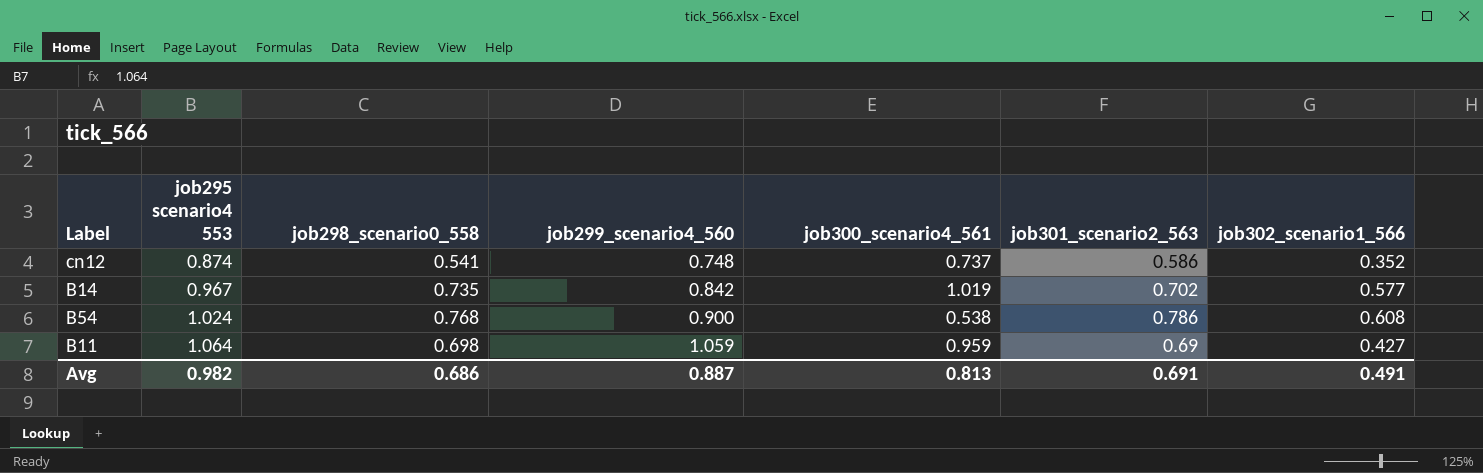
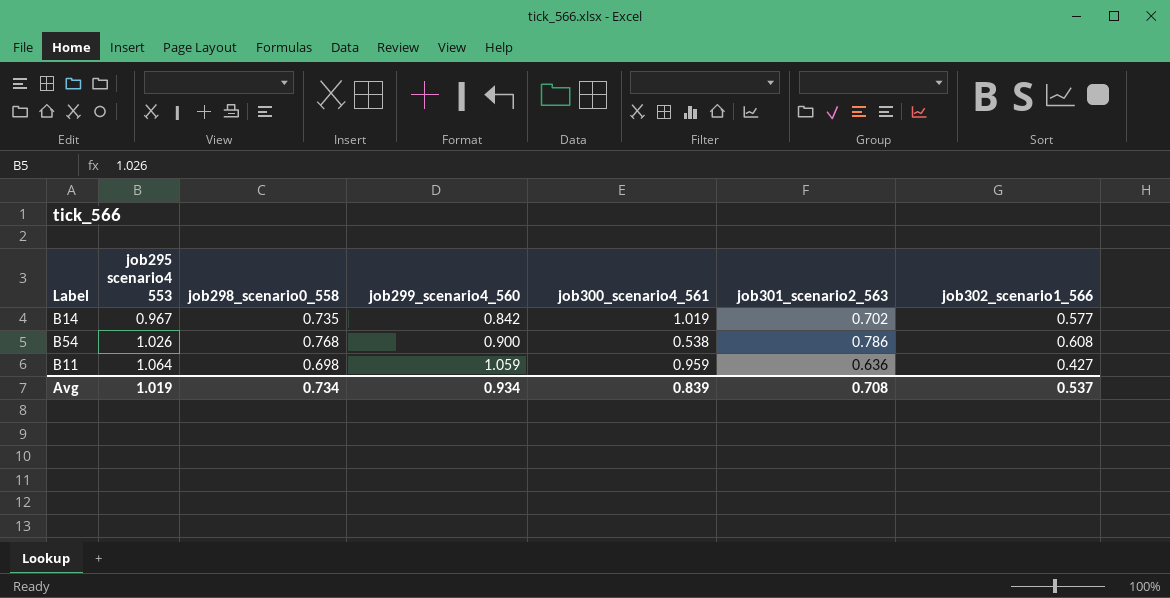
row cn12: 0.874 | 0.541 | 0.748 | 0.737 | 0.586 | 0.352 -> none
B54 | job295 scenario4 553: 1.024 -> 1.026
B11 | job301_scenario2_563: 0.69 -> 0.636
Avg | job295 scenario4 553: 0.982 -> 1.019
Avg | job298_scenario0_558: 0.686 -> 0.734
Avg | job299_scenario4_560: 0.887 -> 0.934
Avg | job300_scenario4_561: 0.813 -> 0.839
Avg | job301_scenario2_563: 0.691 -> 0.708
Avg | job302_scenario1_566: 0.491 -> 0.537

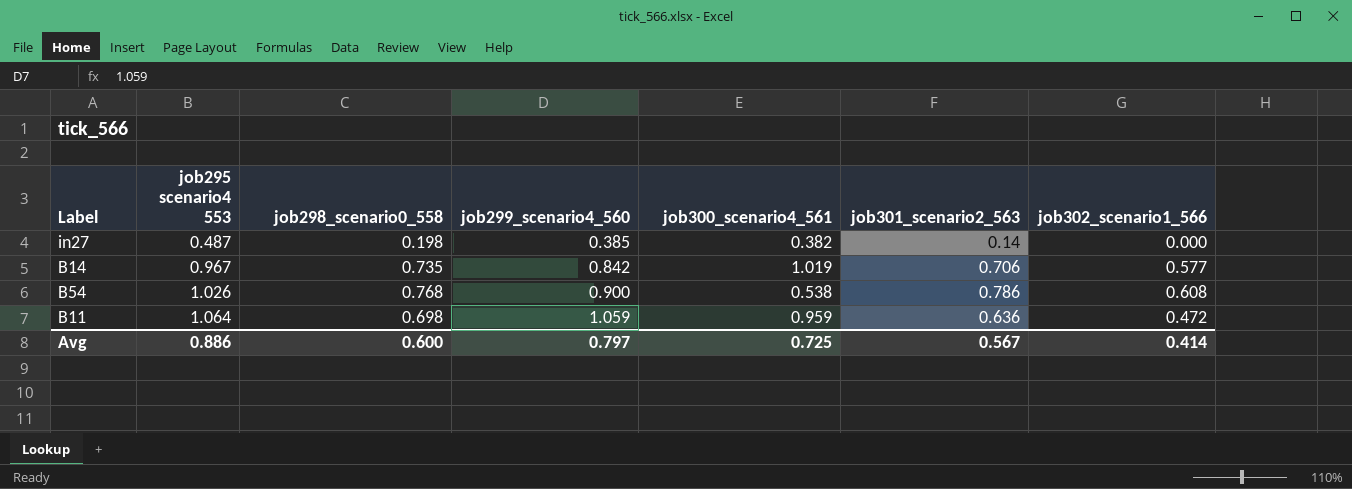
row in27: none -> 0.487 | 0.198 | 0.385 | 0.382 | 0.14 | 0.000
B14 | job301_scenario2_563: 0.702 -> 0.706
B11 | job302_scenario1_566: 0.427 -> 0.472
Avg | job295 scenario4 553: 1.019 -> 0.886
Avg | job298_scenario0_558: 0.734 -> 0.600
Avg | job299_scenario4_560: 0.934 -> 0.797
Avg | job300_scenario4_561: 0.839 -> 0.725
Avg | job301_scenario2_563: 0.708 -> 0.567
Avg | job302_scenario1_566: 0.537 -> 0.414

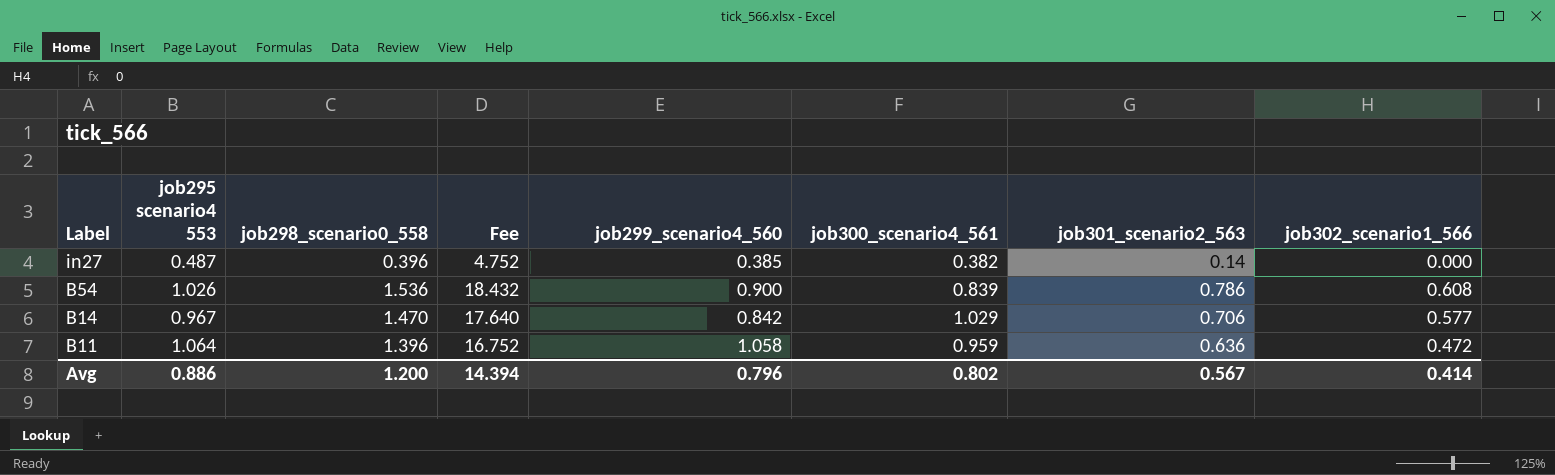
row order: job295 scenario4 553 ascending -> Label descending
column Fee | formula: none -> [job298_scenario0_558] * 12
in27 | job298_scenario0_558: 0.198 -> 0.396
B54 | job298_scenario0_558: 0.768 -> 1.536
B54 | job300_scenario4_561: 0.538 -> 0.839
B14 | job298_scenario0_558: 0.735 -> 1.470
B14 | job300_scenario4_561: 1.019 -> 1.029
B11 | job298_scenario0_558: 0.698 -> 1.396
B11 | job299_scenario4_560: 1.059 -> 1.058
Avg | job298_scenario0_558: 0.600 -> 1.200
Avg | job299_scenario4_560: 0.797 -> 0.796
Avg | job300_scenario4_561: 0.725 -> 0.802

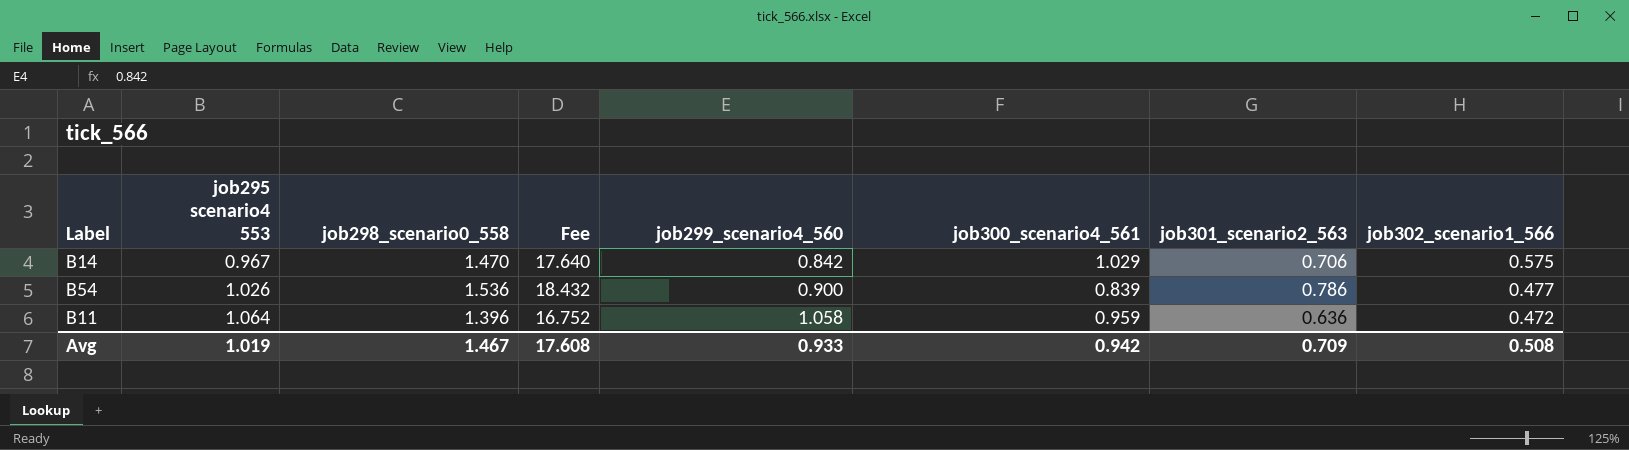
row order: Label descending -> job295 scenario4 553 ascending
row in27: 0.487 | 0.396 | 4.752 | 0.385 | 0.382 | 0.14 | 0.000 -> none
B14 | job302_scenario1_566: 0.577 -> 0.575
B54 | job302_scenario1_566: 0.608 -> 0.477
Avg | job295 scenario4 553: 0.886 -> 1.019
Avg | job298_scenario0_558: 1.200 -> 1.467
Avg | Fee: 14.394 -> 17.608
Avg | job299_scenario4_560: 0.796 -> 0.933
Avg | job300_scenario4_561: 0.802 -> 0.942
Avg | job301_scenario2_563: 0.567 -> 0.709
Avg | job302_scenario1_566: 0.414 -> 0.508

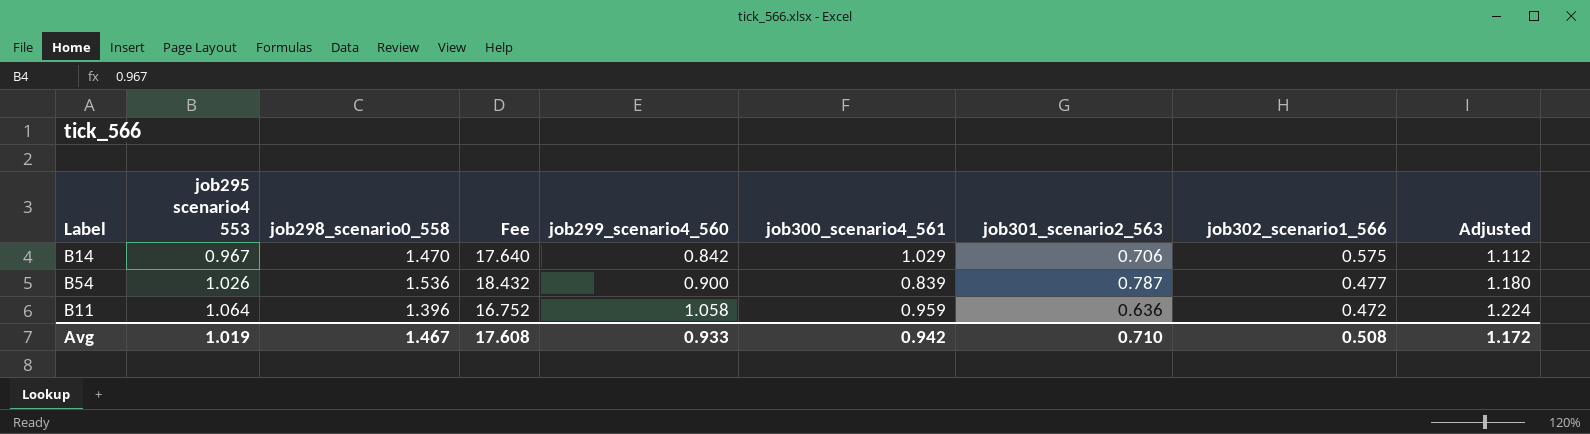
column Adjusted | formula: none -> [job295 scenario4 553] * 1.15
B54 | job301_scenario2_563: 0.786 -> 0.787
Avg | job301_scenario2_563: 0.709 -> 0.710

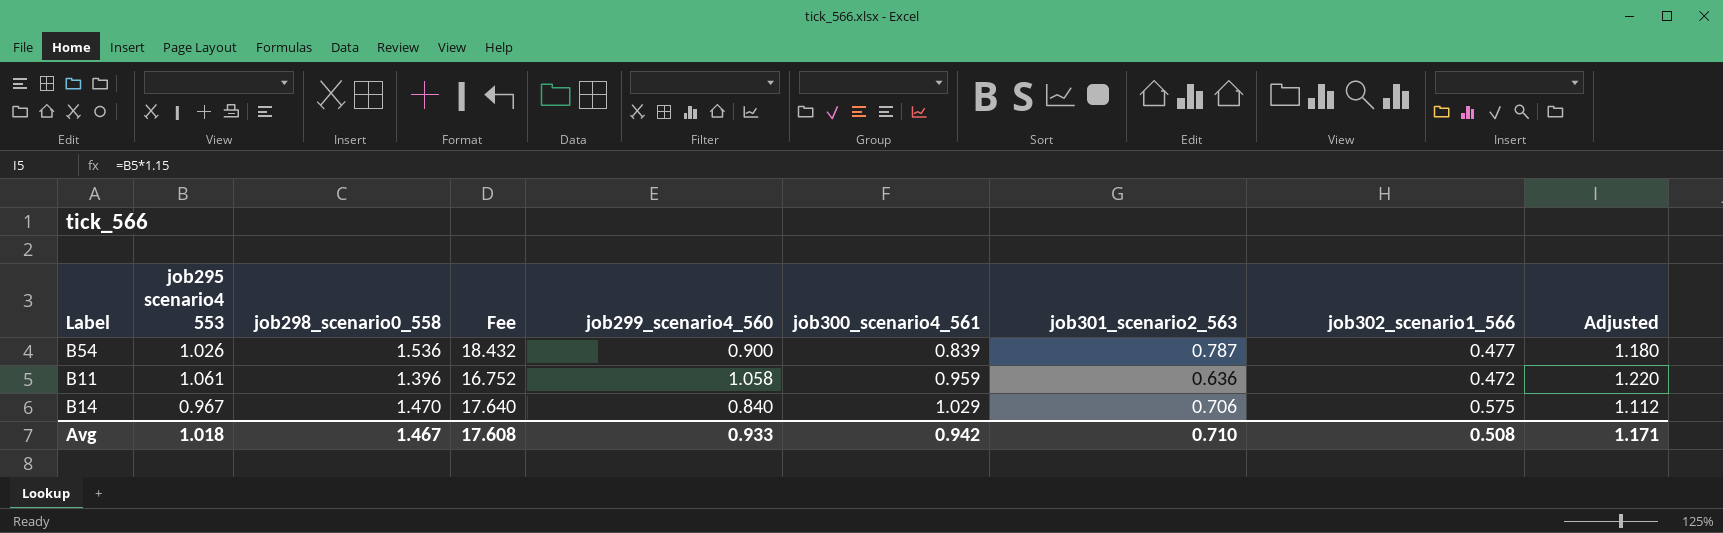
row order: job295 scenario4 553 ascending -> job300_scenario4_561 ascending
B11 | job295 scenario4 553: 1.064 -> 1.061
B11 | Adjusted: 1.224 -> 1.220
B14 | job299_scenario4_560: 0.842 -> 0.840
Avg | job295 scenario4 553: 1.019 -> 1.018
Avg | Adjusted: 1.172 -> 1.171

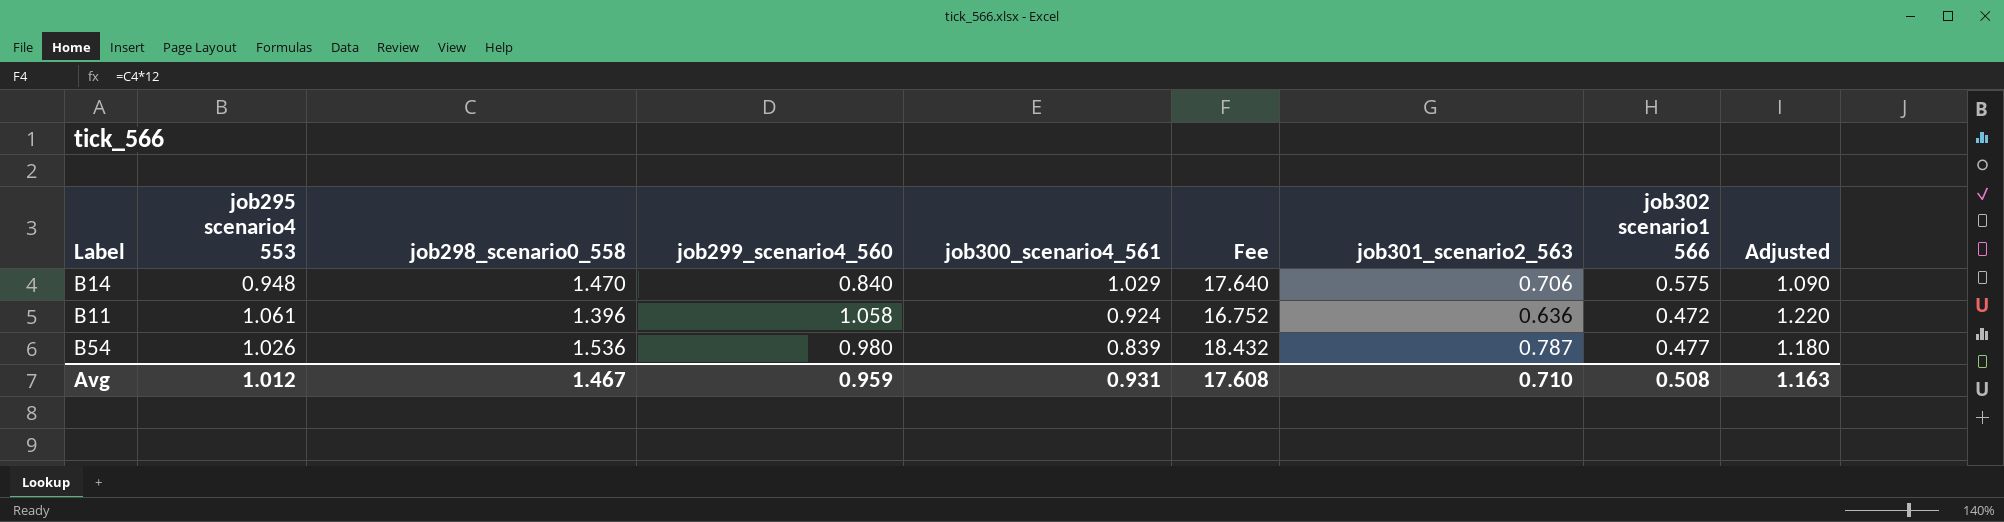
row order: job300_scenario4_561 ascending -> job300_scenario4_561 descending
column Fee | position: 4 -> 6
column name: job302_scenario1_566 -> job302 scenario1 566
B14 | job295 scenario4 553: 0.967 -> 0.948
B14 | Adjusted: 1.112 -> 1.090
B11 | job300_scenario4_561: 0.959 -> 0.924
B54 | job299_scenario4_560: 0.900 -> 0.980
Avg | job295 scenario4 553: 1.018 -> 1.012
Avg | job299_scenario4_560: 0.933 -> 0.959
Avg | job300_scenario4_561: 0.942 -> 0.931
Avg | Adjusted: 1.171 -> 1.163

